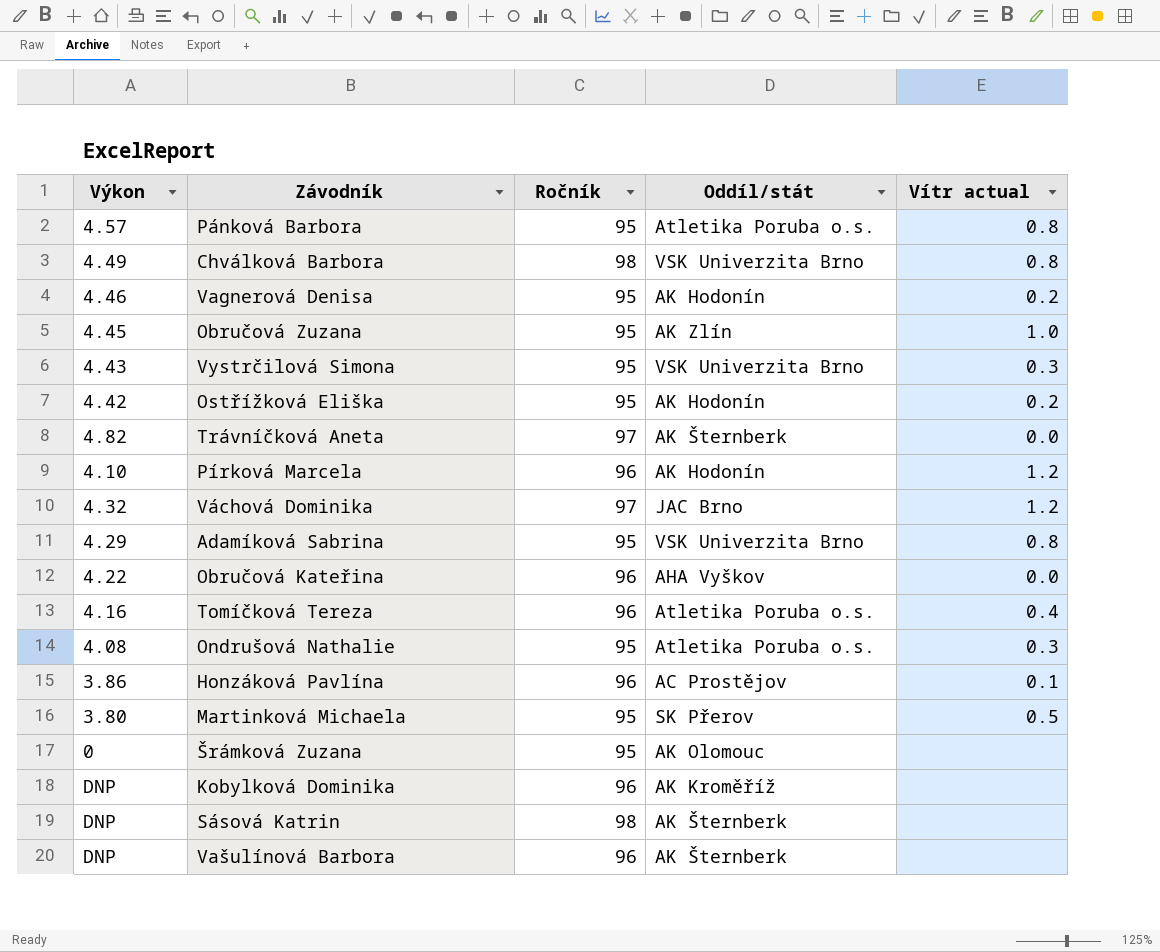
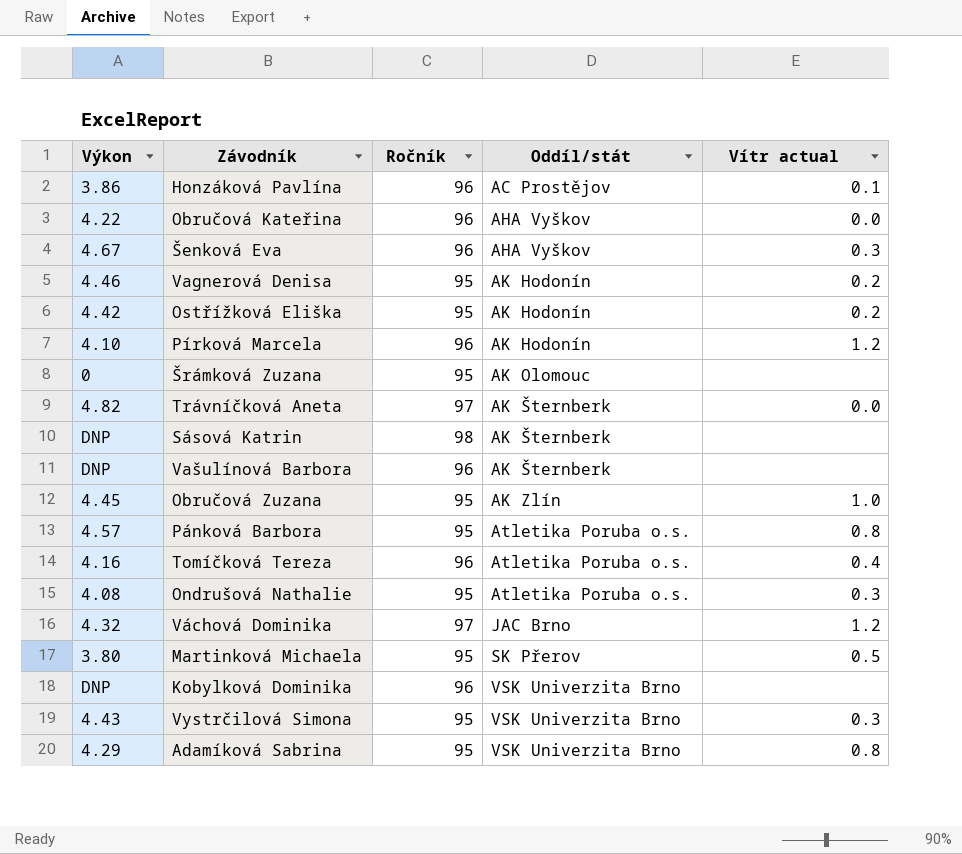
row order: none -> Oddíl/stát ascending
row Chválková Barbora: 4.49 | 98 | VSK Univerzita Brno | 0.8 -> none
row Šenková Eva: none -> 4.67 | 96 | AHA Vyškov | 0.3
Kobylková Dominika | Oddíl/stát: AK Kroměříž -> VSK Univerzita Brno

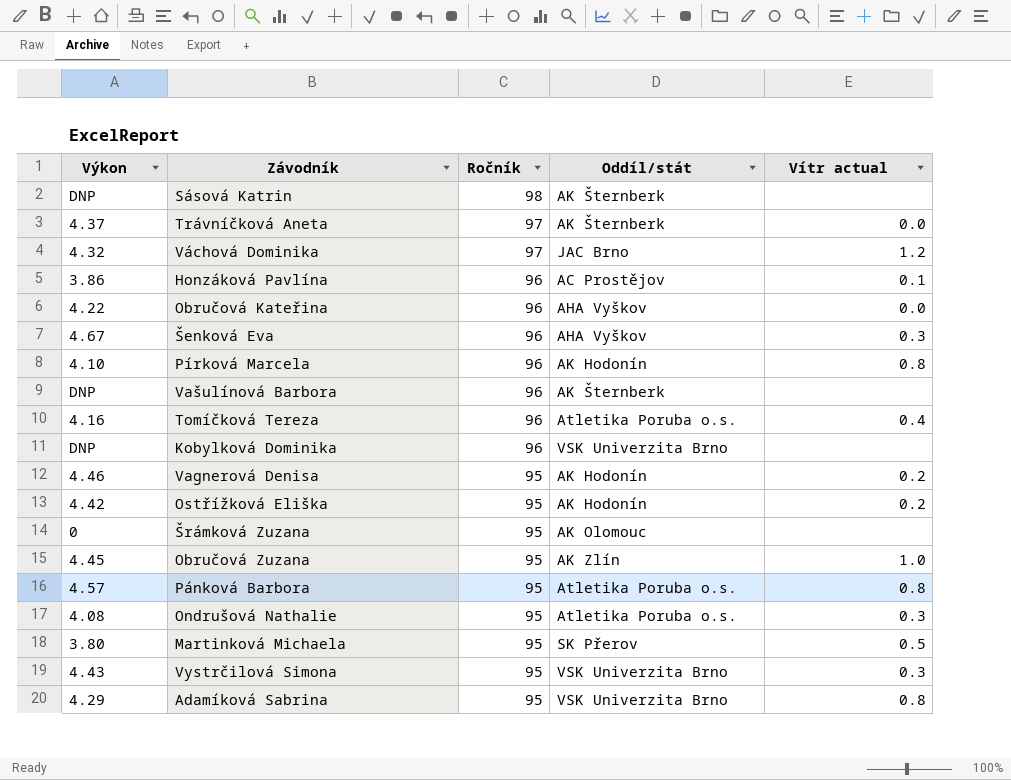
row order: Oddíl/stát ascending -> Ročník descending
Trávníčková Aneta | Výkon: 4.82 -> 4.37
Pírková Marcela | Vítr actual: 1.2 -> 0.8

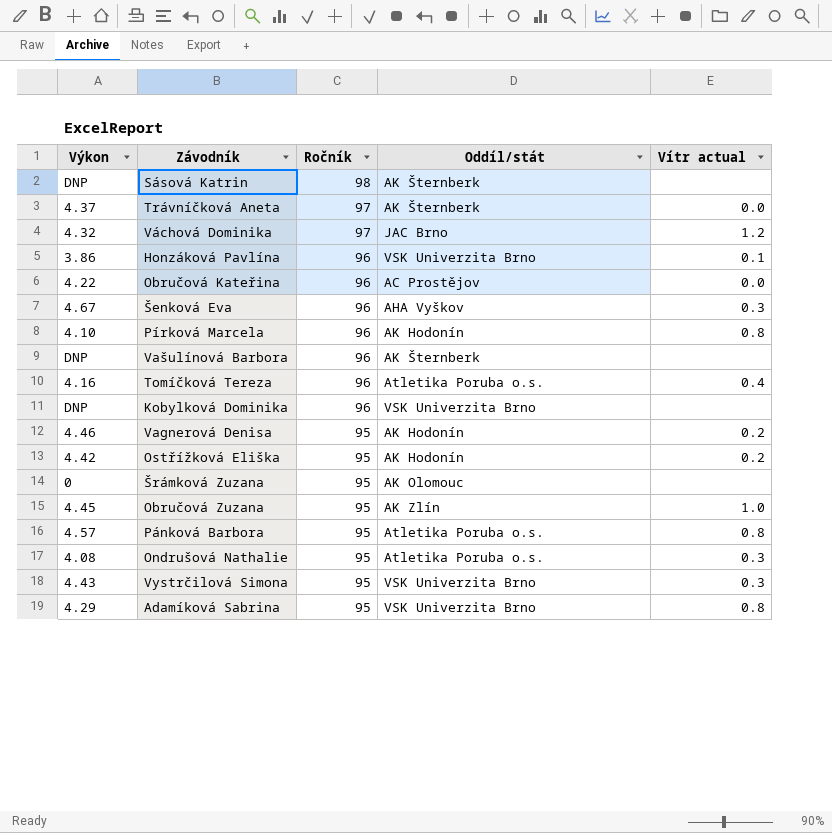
row Martinková Michaela: 3.80 | 95 | SK Přerov | 0.5 -> none
Honzáková Pavlína | Oddíl/stát: AC Prostějov -> VSK Univerzita Brno
Obručová Kateřina | Oddíl/stát: AHA Vyškov -> AC Prostějov

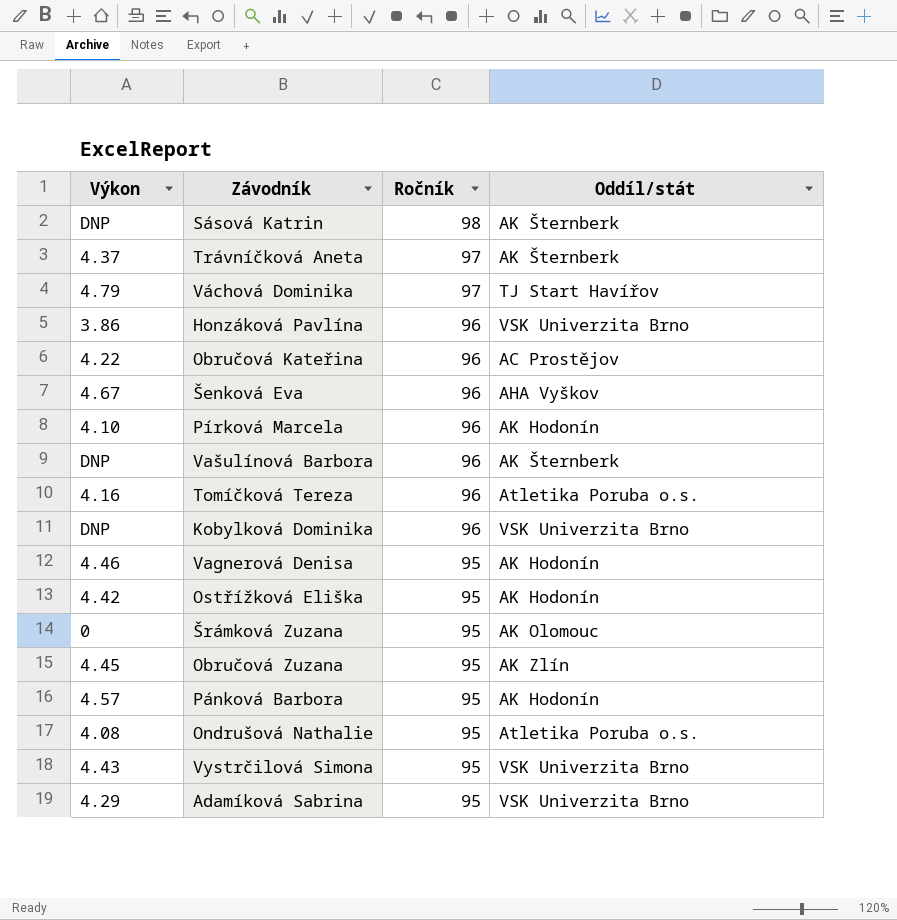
column Vítr actual | position: 5 -> none
Váchová Dominika | Výkon: 4.32 -> 4.79
Váchová Dominika | Oddíl/stát: JAC Brno -> TJ Start Havířov
Pánková Barbora | Oddíl/stát: Atletika Poruba o.s. -> AK Hodonín

